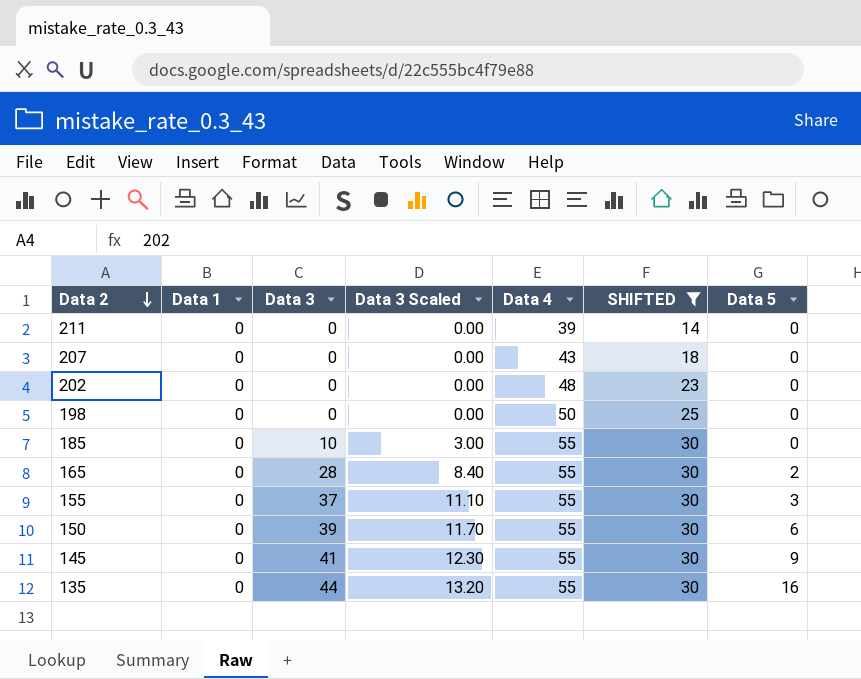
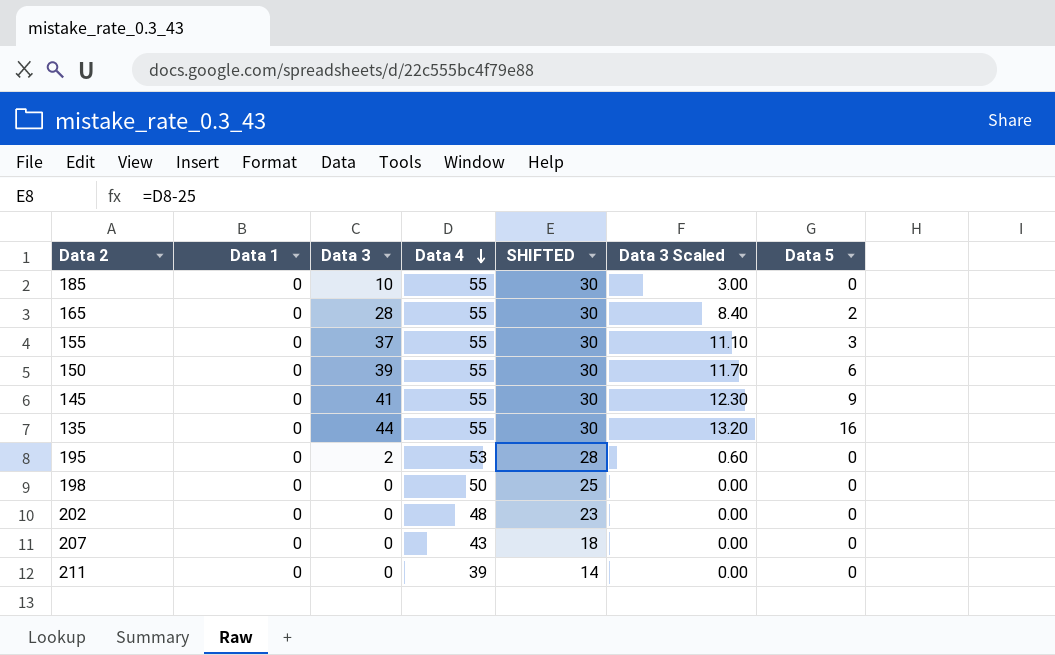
filter: SHIFTED != 28 -> none
row order: Data 2 descending -> Data 4 descending
column Data 3 Scaled | position: 4 -> 6

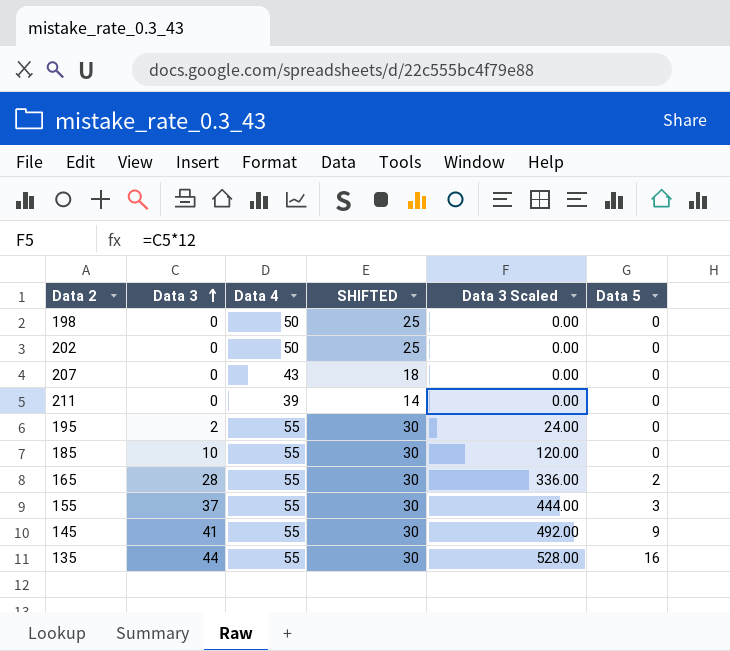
row order: Data 4 descending -> Data 3 ascending
column Data 1 | position: 2 -> none
column Data 3 Scaled | formula: [Data 3] * 0.3 -> [Data 3] * 12
row 150: 0 | 39 | 55 | 30 | 11.70 | 6 -> none
202 | Data 4: 48 -> 50
202 | SHIFTED: 23 -> 25
195 | Data 4: 53 -> 55
195 | SHIFTED: 28 -> 30

